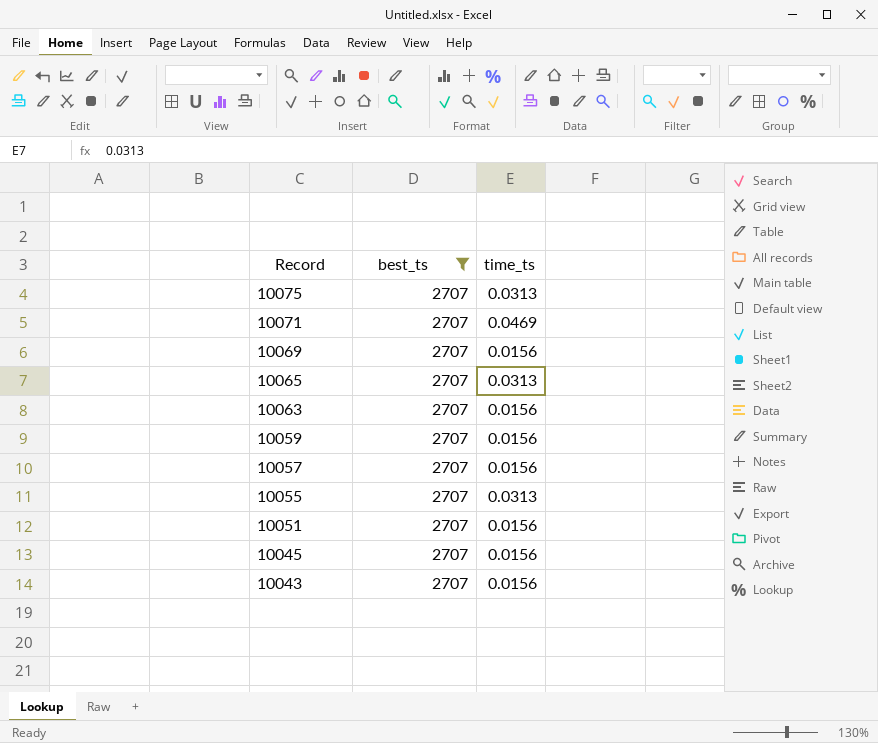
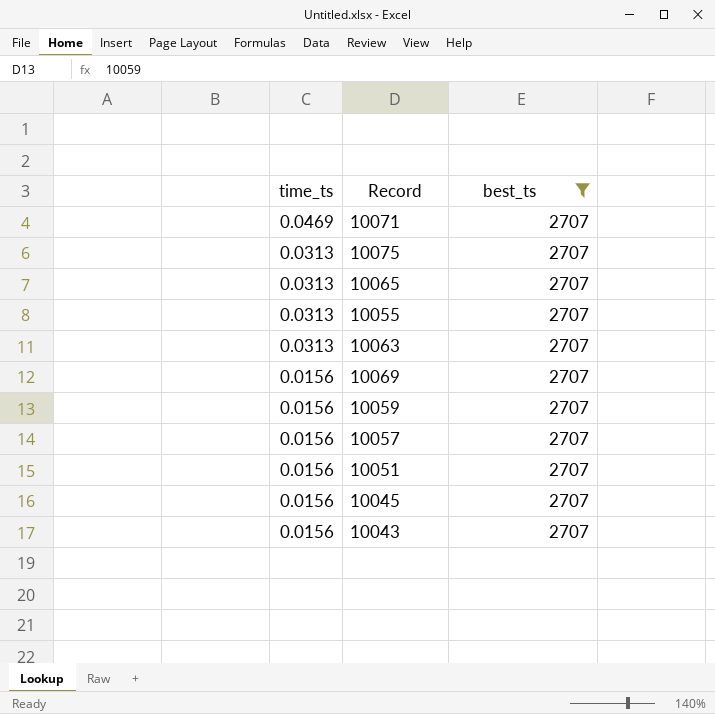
row order: Record descending -> time_ts descending
column time_ts | position: 3 -> 1
10063 | time_ts: 0.0156 -> 0.0313

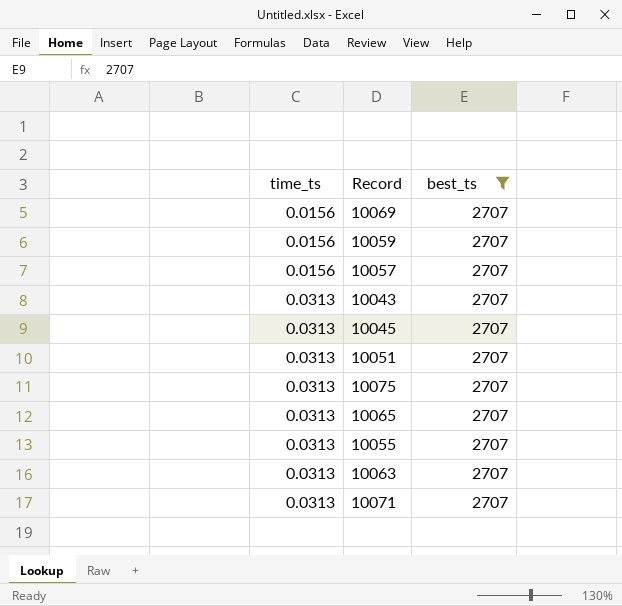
row order: time_ts descending -> time_ts ascending
10043 | time_ts: 0.0156 -> 0.0313
10045 | time_ts: 0.0156 -> 0.0313
10051 | time_ts: 0.0156 -> 0.0313
10071 | time_ts: 0.0469 -> 0.0313

